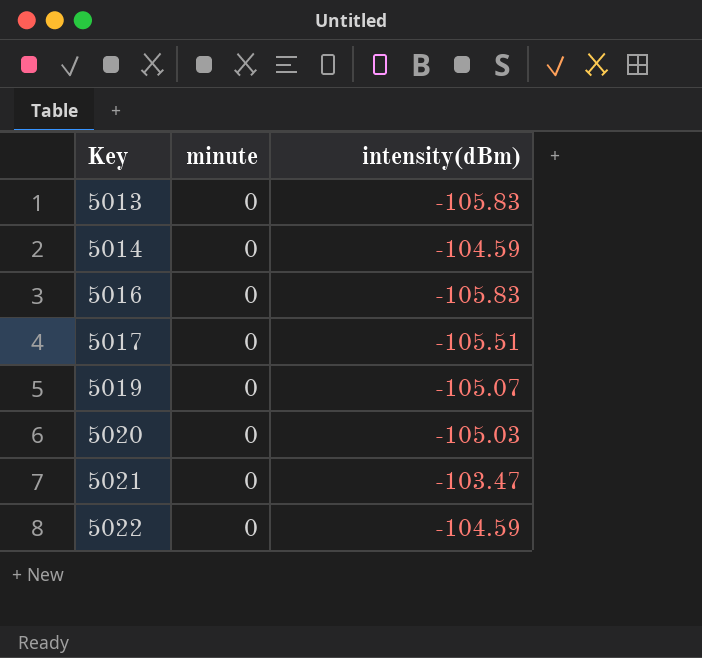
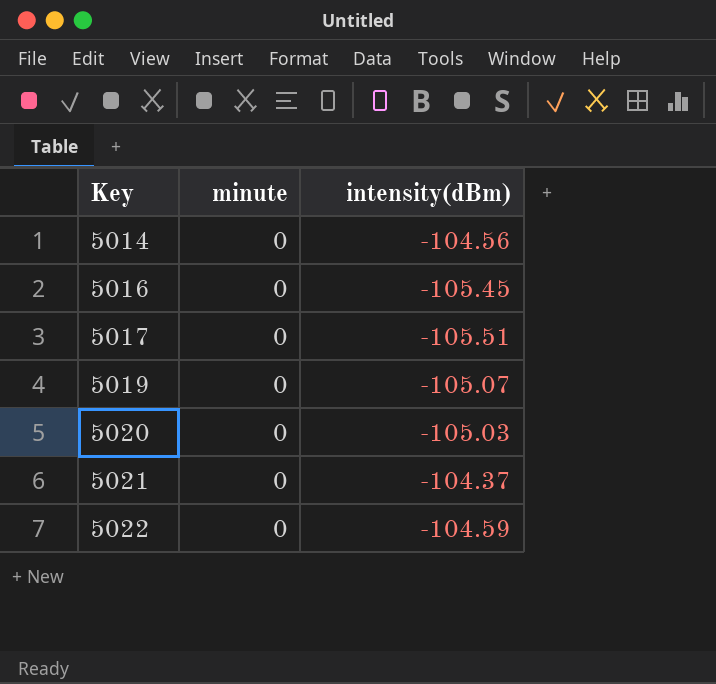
row 5013: 0 | -105.83 -> none
5014 | intensity(dBm): -104.59 -> -104.56
5016 | intensity(dBm): -105.83 -> -105.45
5021 | intensity(dBm): -103.47 -> -104.37

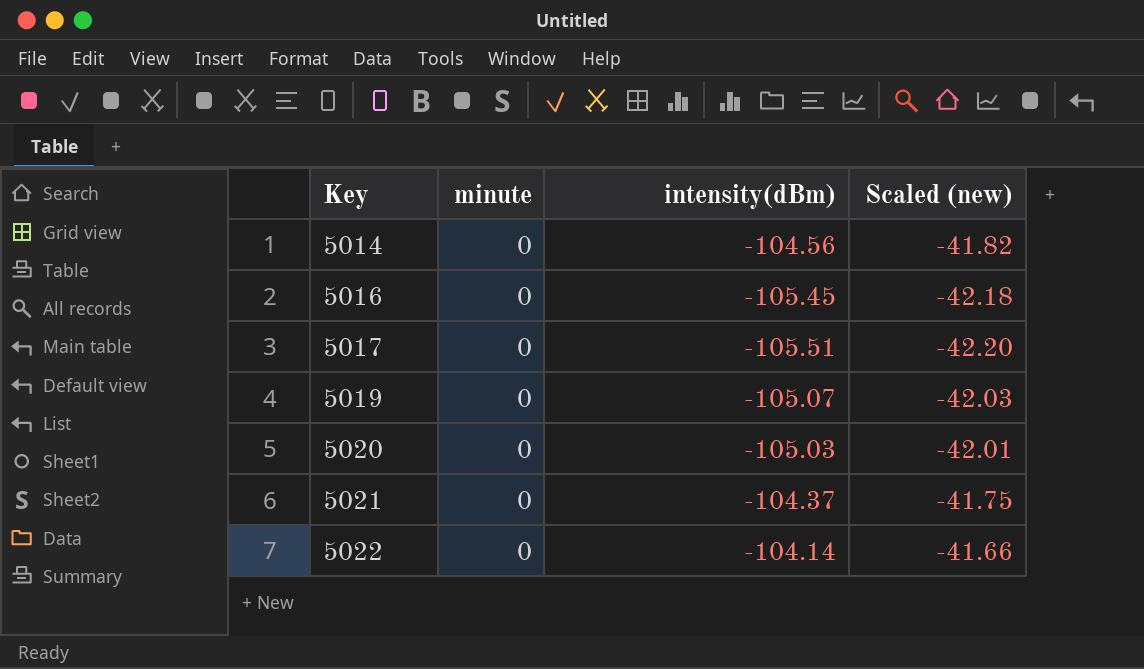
column Scaled (new) | formula: none -> [intensity(dBm)] * 0.4
5022 | intensity(dBm): -104.59 -> -104.14

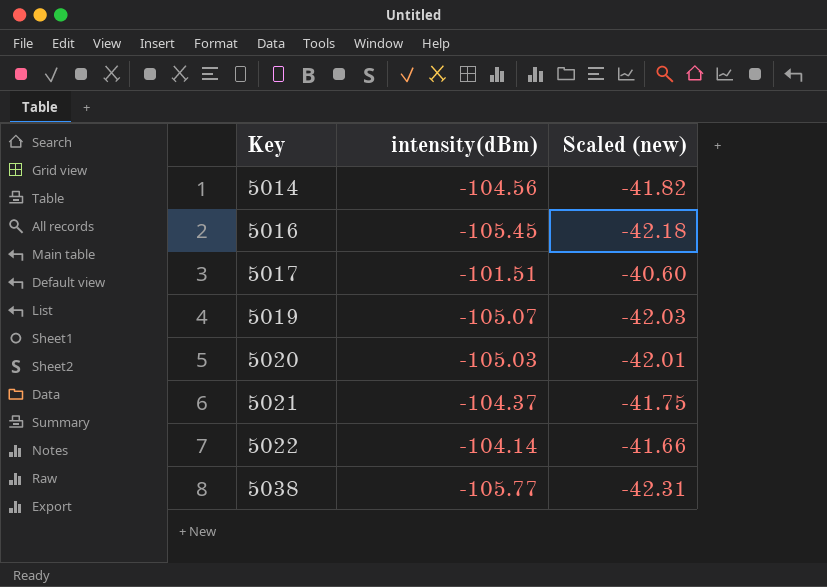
column minute | position: 2 -> none
5017 | intensity(dBm): -105.51 -> -101.51
5017 | Scaled (new): -42.20 -> -40.60
row 5038: none -> -105.77 | -42.31

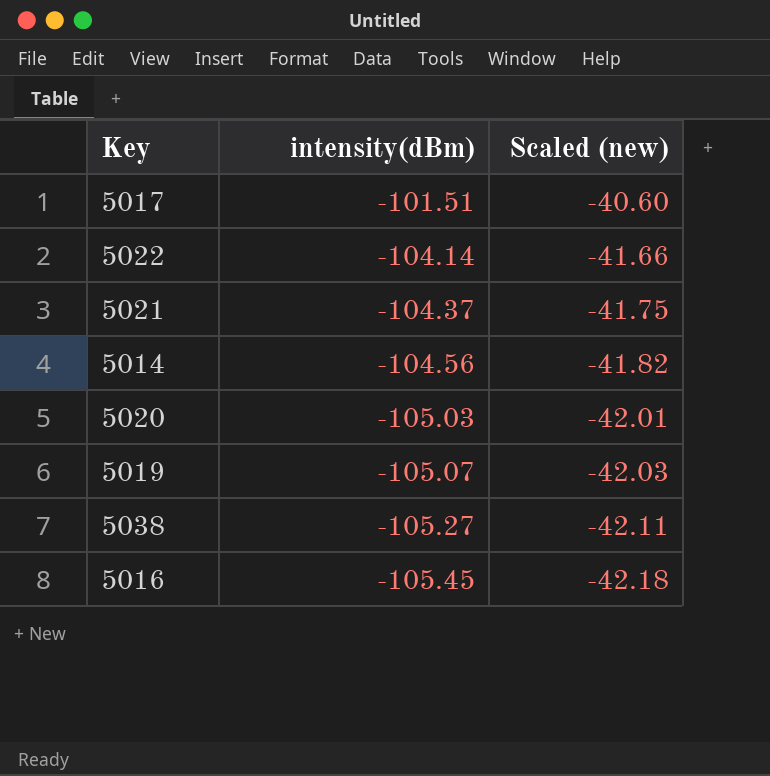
row order: Key ascending -> intensity(dBm) descending
5038 | intensity(dBm): -105.77 -> -105.27
5038 | Scaled (new): -42.31 -> -42.11

